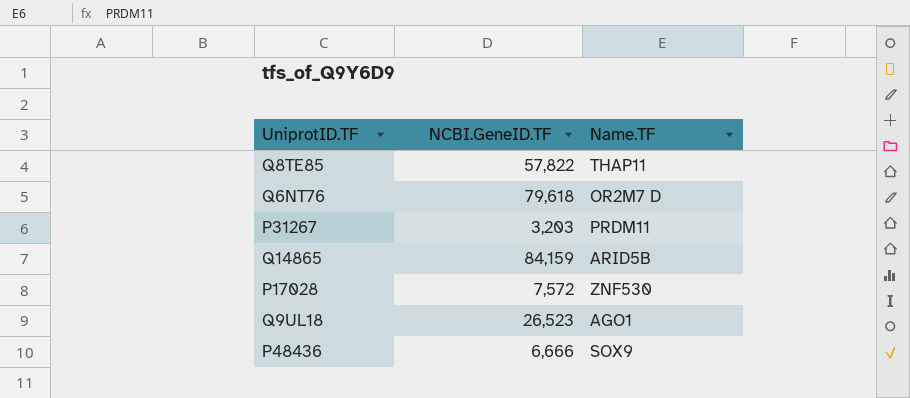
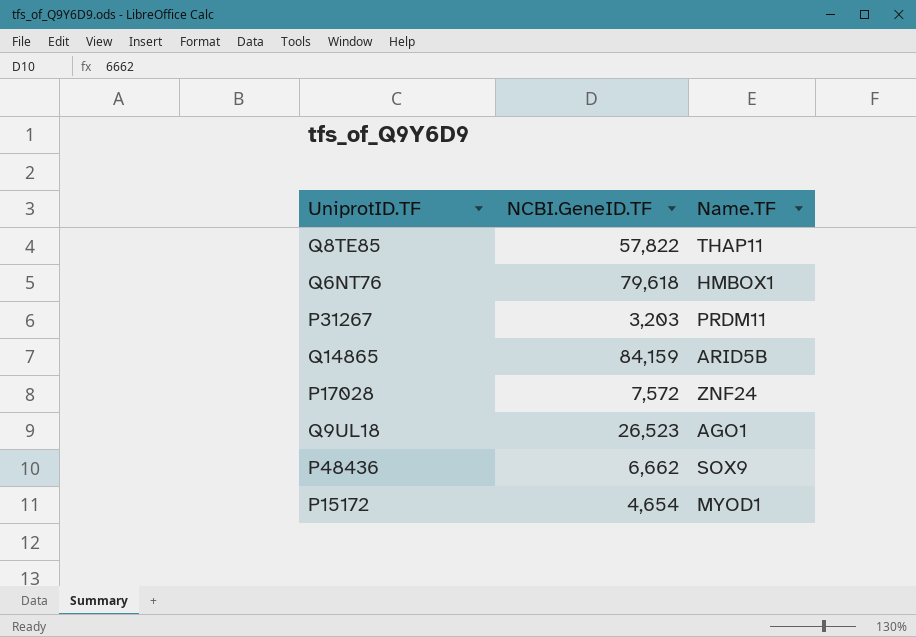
Q6NT76 | Name.TF: OR2M7 D -> HMBOX1
P17028 | Name.TF: ZNF530 -> ZNF24
P48436 | NCBI.GeneID.TF: 6,666 -> 6,662
row P15172: none -> 4,654 | MYOD1

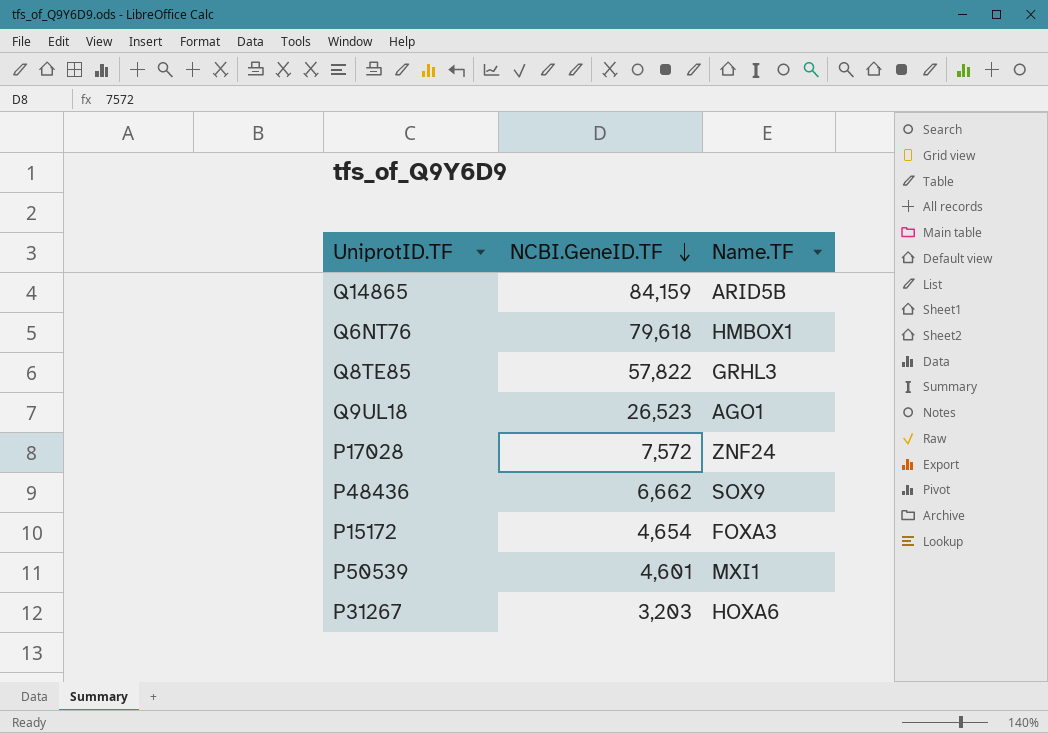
row order: none -> NCBI.GeneID.TF descending
Q8TE85 | Name.TF: THAP11 -> GRHL3
P15172 | Name.TF: MYOD1 -> FOXA3
row P50539: none -> 4,601 | MXI1
P31267 | Name.TF: PRDM11 -> HOXA6

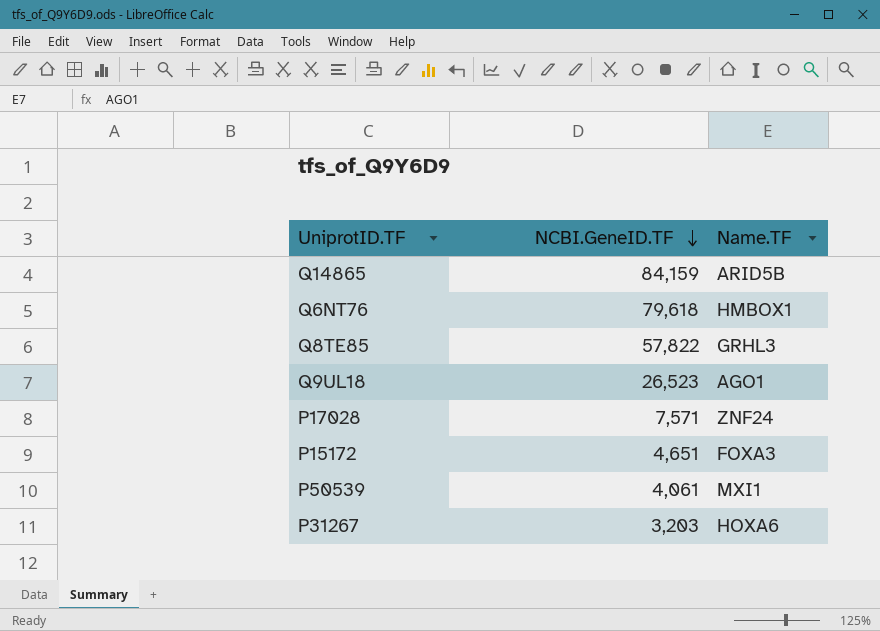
row P48436: 6,662 | SOX9 -> none
P17028 | NCBI.GeneID.TF: 7,572 -> 7,571
P15172 | NCBI.GeneID.TF: 4,654 -> 4,651
P50539 | NCBI.GeneID.TF: 4,601 -> 4,061

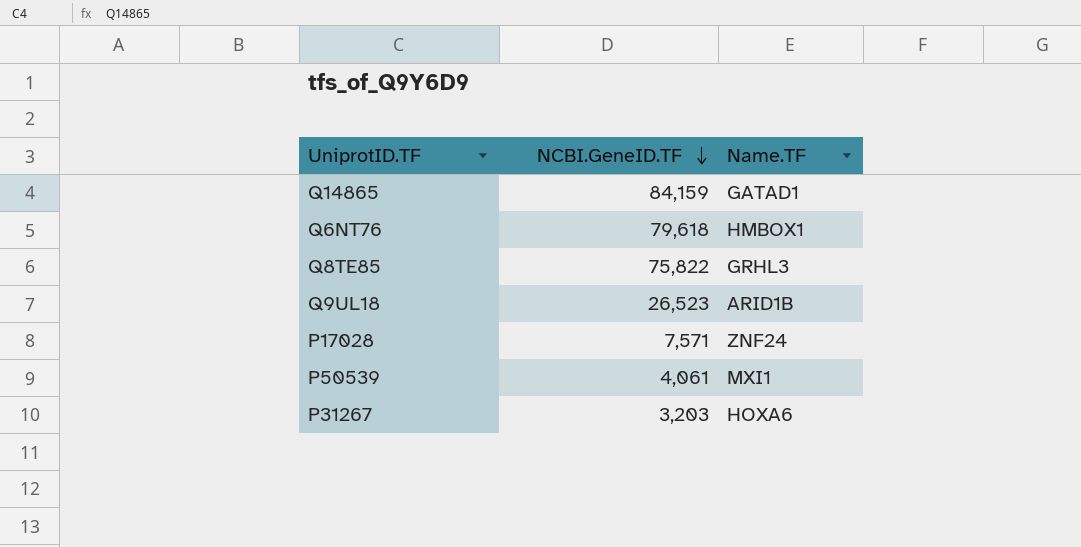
row P15172: 4,651 | FOXA3 -> none
Q14865 | Name.TF: ARID5B -> GATAD1
Q8TE85 | NCBI.GeneID.TF: 57,822 -> 75,822
Q9UL18 | Name.TF: AGO1 -> ARID1B

